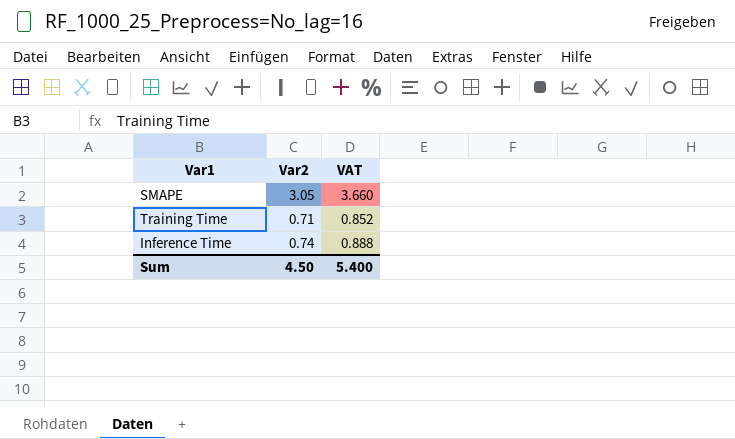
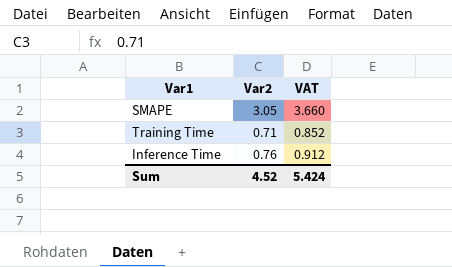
Inference Time | Var2: 0.74 -> 0.76
Inference Time | VAT: 0.888 -> 0.912
Sum | Var2: 4.50 -> 4.52
Sum | VAT: 5.400 -> 5.424

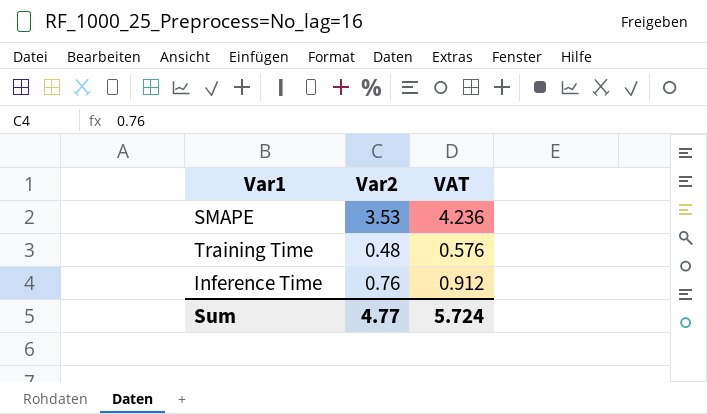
SMAPE | Var2: 3.05 -> 3.53
SMAPE | VAT: 3.660 -> 4.236
Training Time | Var2: 0.71 -> 0.48
Training Time | VAT: 0.852 -> 0.576
Sum | Var2: 4.52 -> 4.77
Sum | VAT: 5.424 -> 5.724

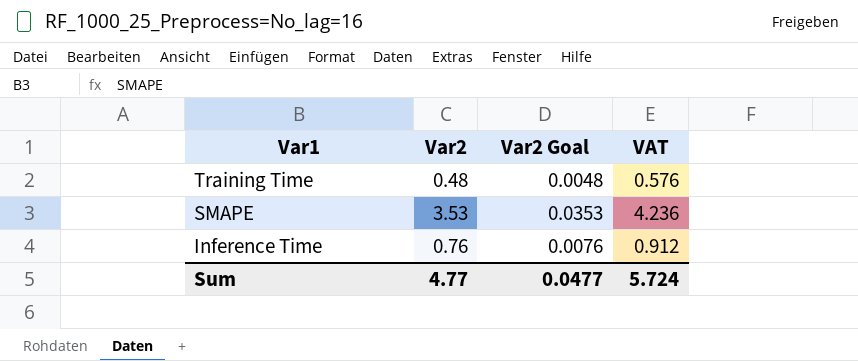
row order: none -> Var1 descending
column Var2 Goal | formula: none -> [Var2] * 0.01

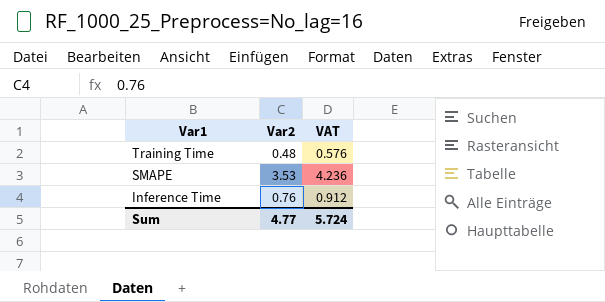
column Var2 Goal | formula: [Var2] * 0.01 -> none

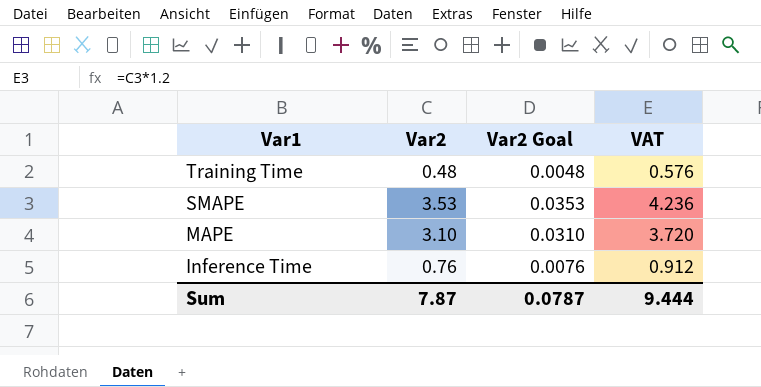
column Var2 Goal | formula: none -> [Var2] * 0.01
row MAPE: none -> 3.10 | 0.0310 | 3.720
Sum | Var2: 4.77 -> 7.87
Sum | VAT: 5.724 -> 9.444

